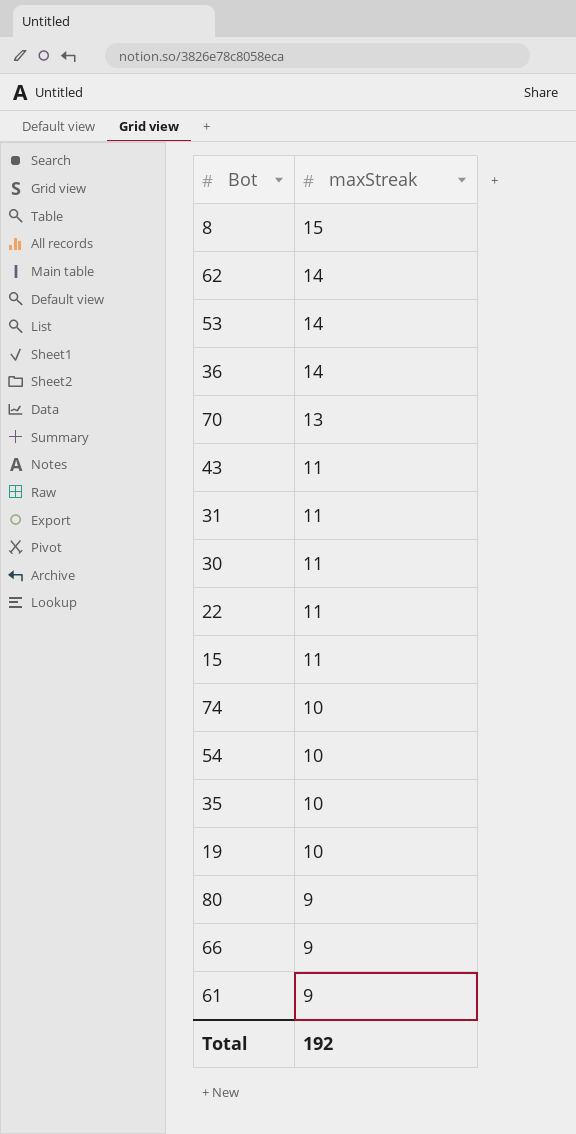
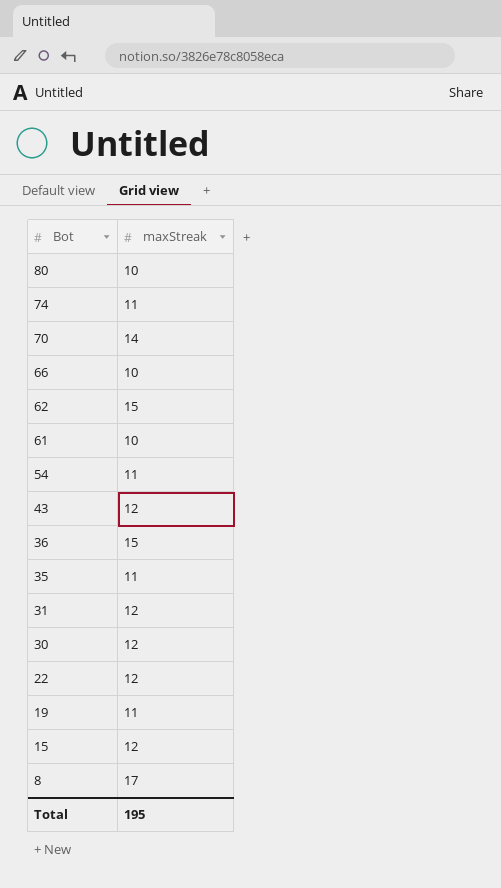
row order: maxStreak descending -> Bot descending
row 53: 14 -> none
80 | maxStreak: 9 -> 10
74 | maxStreak: 10 -> 11
70 | maxStreak: 13 -> 14
66 | maxStreak: 9 -> 10
62 | maxStreak: 14 -> 15
61 | maxStreak: 9 -> 10
54 | maxStreak: 10 -> 11
43 | maxStreak: 11 -> 12
36 | maxStreak: 14 -> 15
35 | maxStreak: 10 -> 11
31 | maxStreak: 11 -> 12
30 | maxStreak: 11 -> 12
22 | maxStreak: 11 -> 12
19 | maxStreak: 10 -> 11
15 | maxStreak: 11 -> 12
8 | maxStreak: 15 -> 17
Total | maxStreak: 192 -> 195

